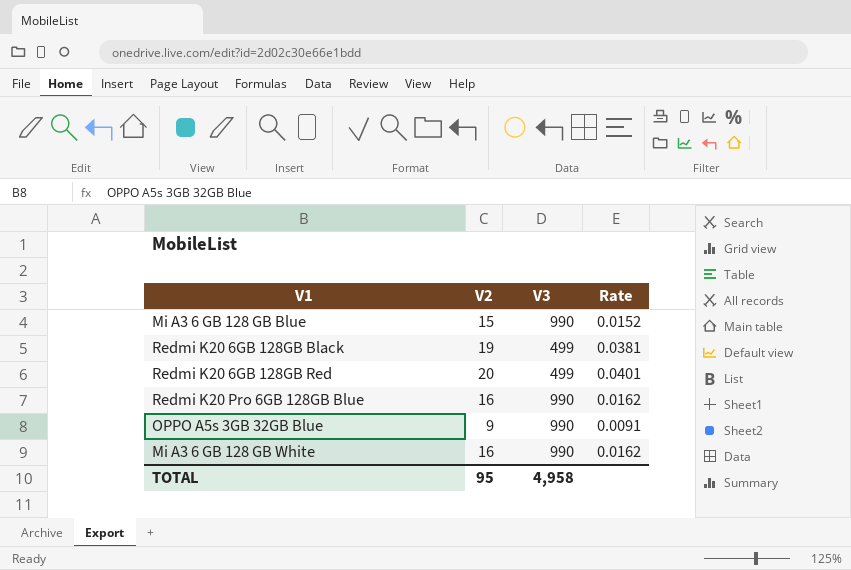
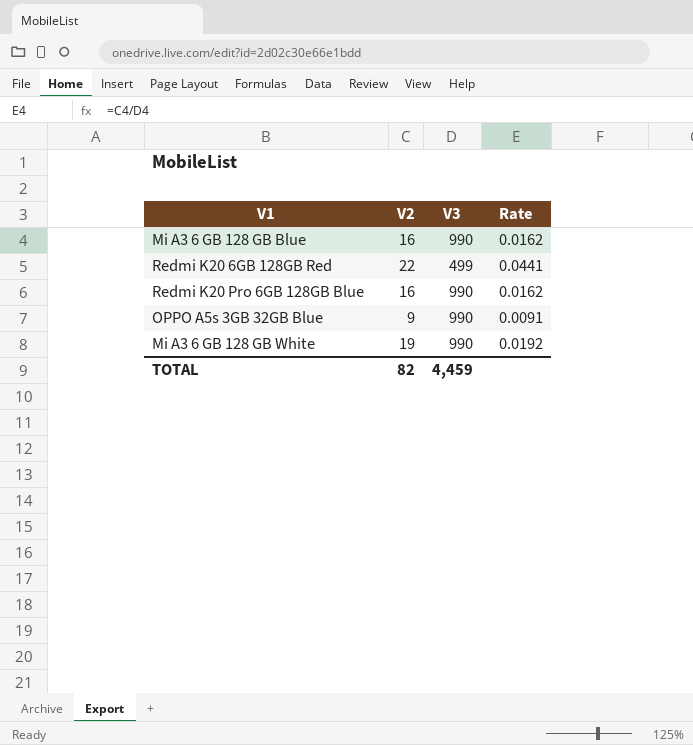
row Redmi K20 6GB 128GB Black: 19 | 499 | 0.0381 -> none
Mi A3 6 GB 128 GB Blue | V2: 15 -> 16
Mi A3 6 GB 128 GB Blue | Rate: 0.0152 -> 0.0162
Redmi K20 6GB 128GB Red | V2: 20 -> 22
Redmi K20 6GB 128GB Red | Rate: 0.0401 -> 0.0441
Mi A3 6 GB 128 GB White | V2: 16 -> 19
Mi A3 6 GB 128 GB White | Rate: 0.0162 -> 0.0192
TOTAL | V2: 95 -> 82
TOTAL | V3: 4,958 -> 4,459

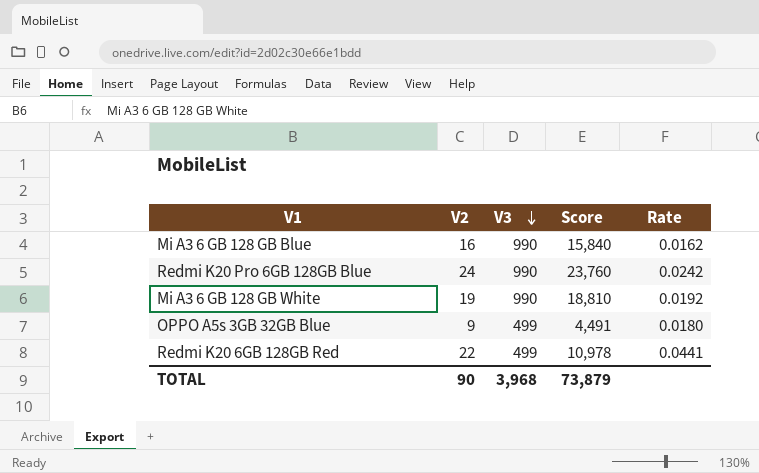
row order: none -> V3 descending
column Score | formula: none -> [V2] * [V3]
Redmi K20 Pro 6GB 128GB Blue | V2: 16 -> 24
Redmi K20 Pro 6GB 128GB Blue | Rate: 0.0162 -> 0.0242
OPPO A5s 3GB 32GB Blue | V3: 990 -> 499
OPPO A5s 3GB 32GB Blue | Rate: 0.0091 -> 0.0180
TOTAL | V2: 82 -> 90
TOTAL | V3: 4,459 -> 3,968

